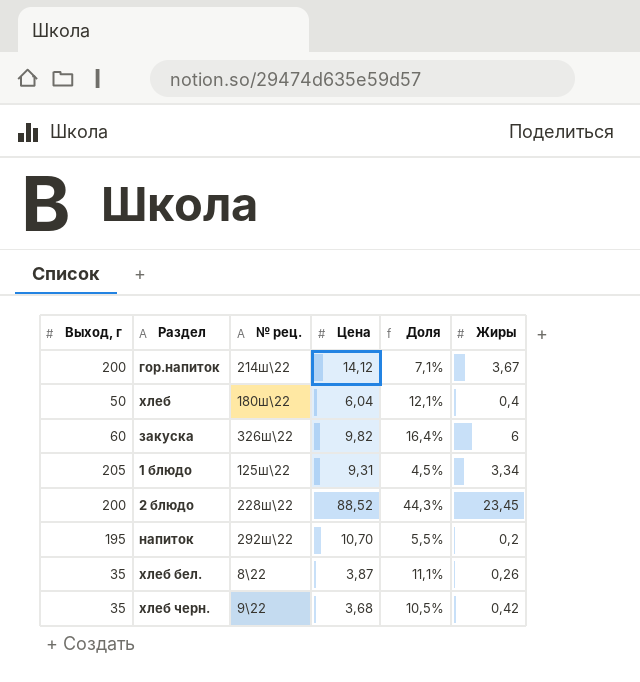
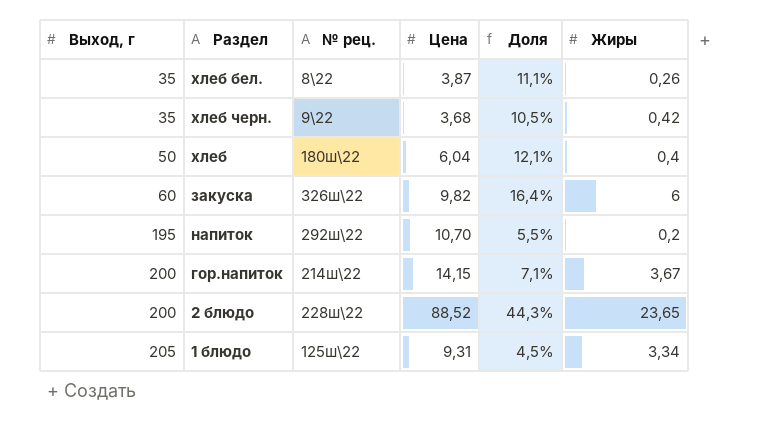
row order: none -> Выход, г ascending
гор.напиток | Цена: 14,12 -> 14,15
2 блюдо | Жиры: 23,45 -> 23,65

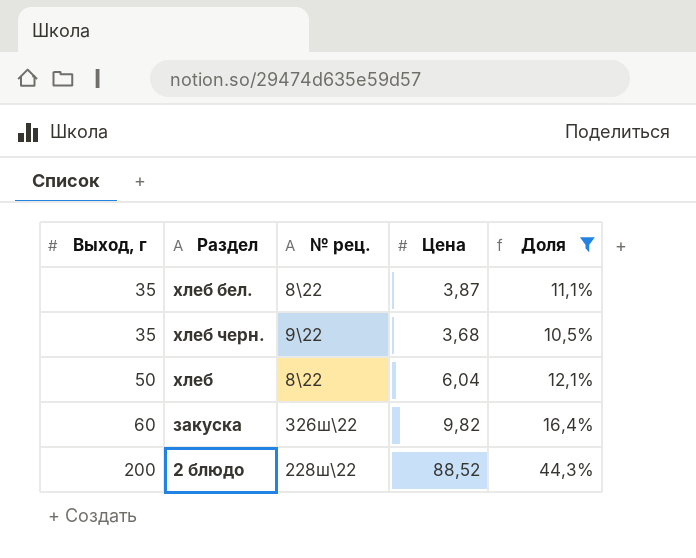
filter: none -> Доля >= 10,5%
column Жиры | position: 6 -> none
хлеб | № рец.: 180ш\22 -> 8\22

